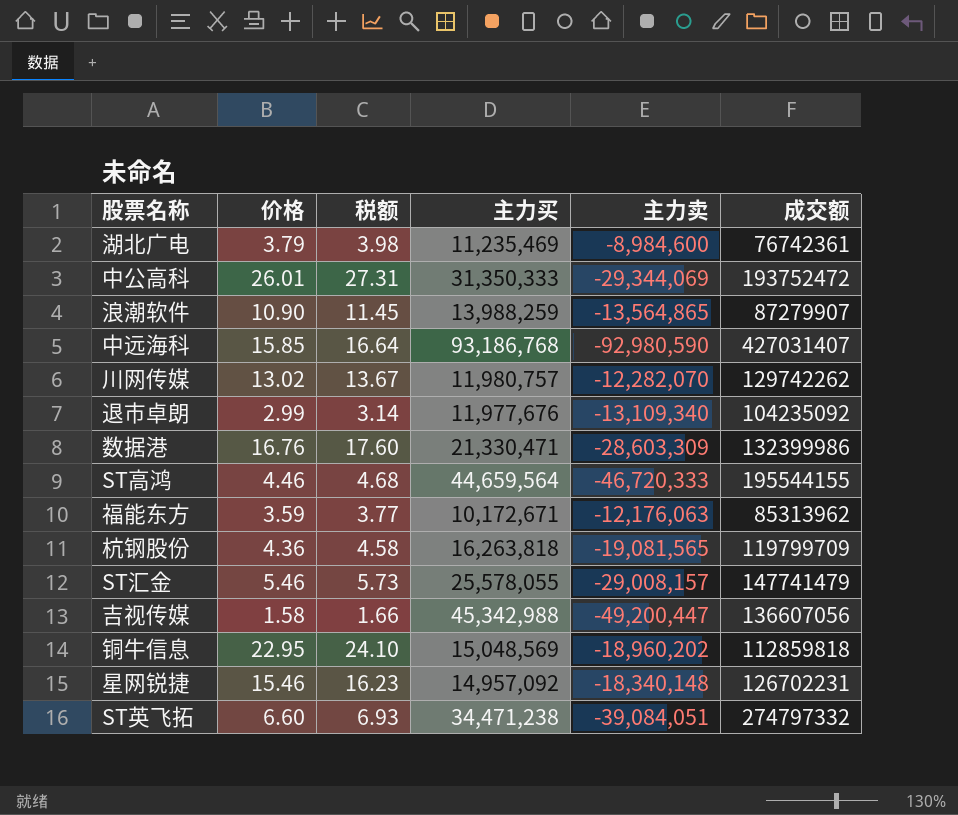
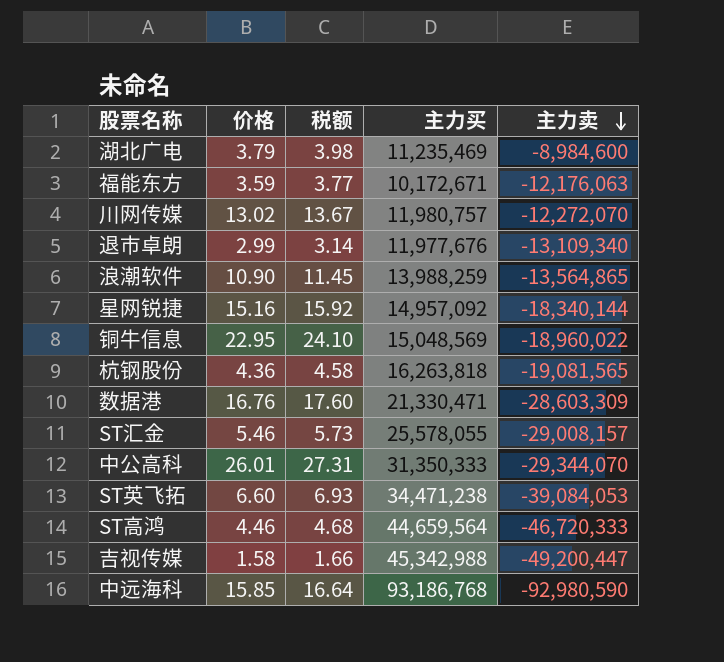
row order: none -> 主力卖 descending
column 成交额 | position: 6 -> none
川网传媒 | 主力卖: -12,282,070 -> -12,272,070
星网锐捷 | 价格: 15.46 -> 15.16
星网锐捷 | 税额: 16.23 -> 15.92
星网锐捷 | 主力卖: -18,340,148 -> -18,340,144
铜牛信息 | 主力卖: -18,960,202 -> -18,960,022
中公高科 | 主力卖: -29,344,069 -> -29,344,070
ST英飞拓 | 主力卖: -39,084,051 -> -39,084,053

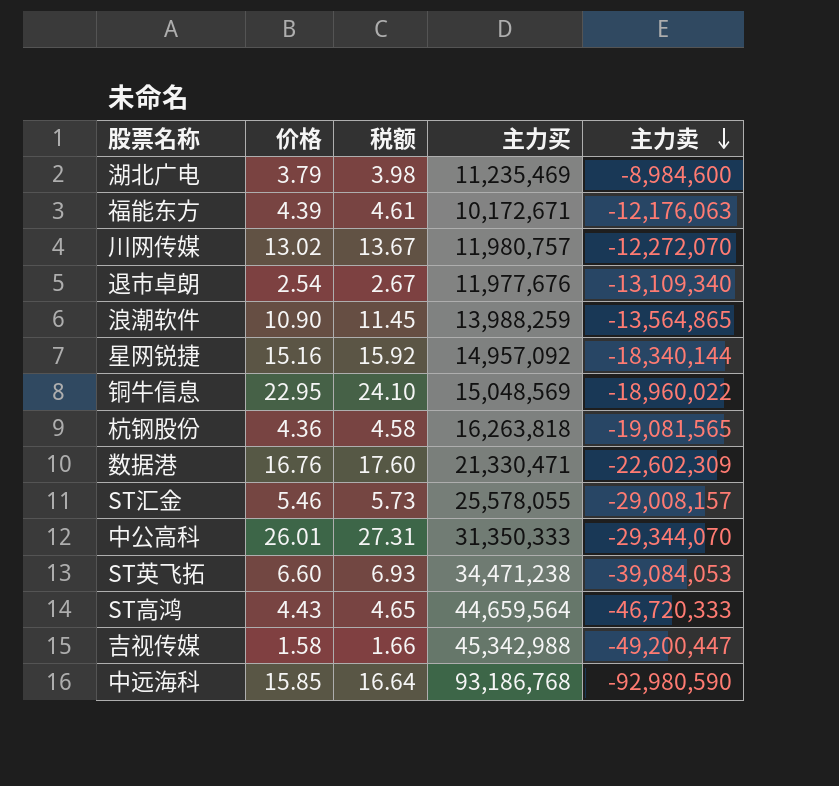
福能东方 | 价格: 3.59 -> 4.39
福能东方 | 税额: 3.77 -> 4.61
退市卓朗 | 价格: 2.99 -> 2.54
退市卓朗 | 税额: 3.14 -> 2.67
数据港 | 主力卖: -28,603,309 -> -22,602,309
ST高鸿 | 价格: 4.46 -> 4.43
ST高鸿 | 税额: 4.68 -> 4.65

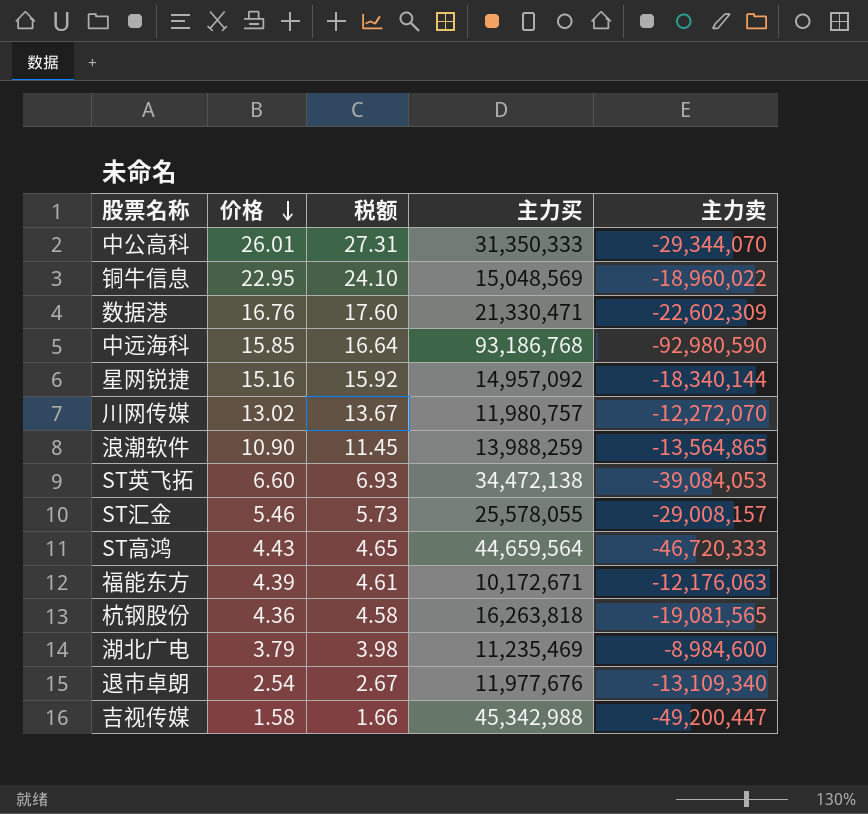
row order: 主力卖 descending -> 价格 descending
ST英飞拓 | 主力买: 34,471,238 -> 34,472,138

